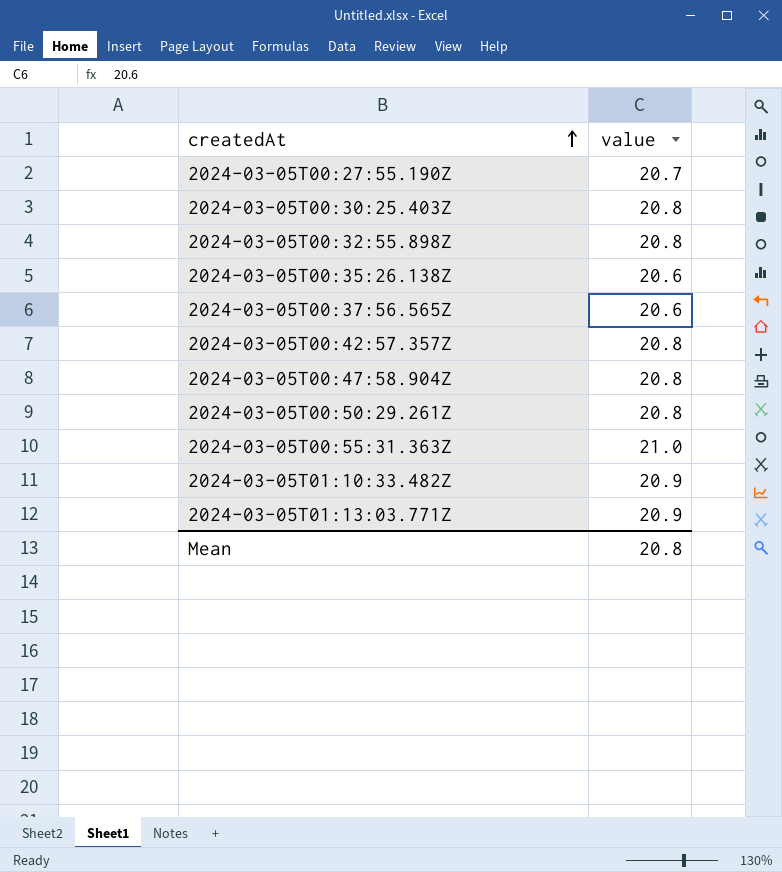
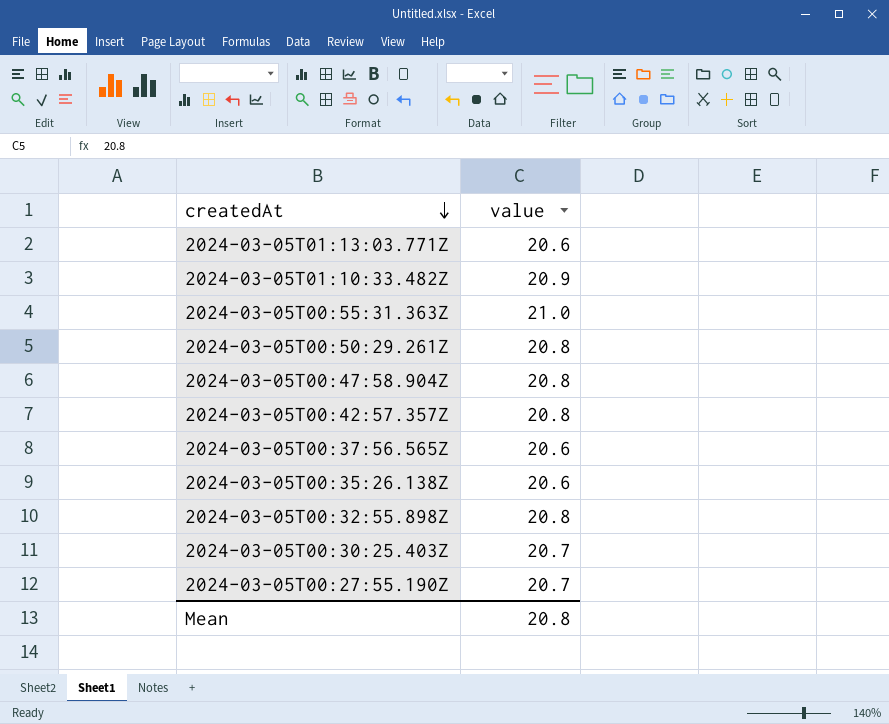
row order: createdAt ascending -> createdAt descending
2024-03-05T01:13:03.771Z | value: 20.9 -> 20.6
2024-03-05T00:30:25.403Z | value: 20.8 -> 20.7

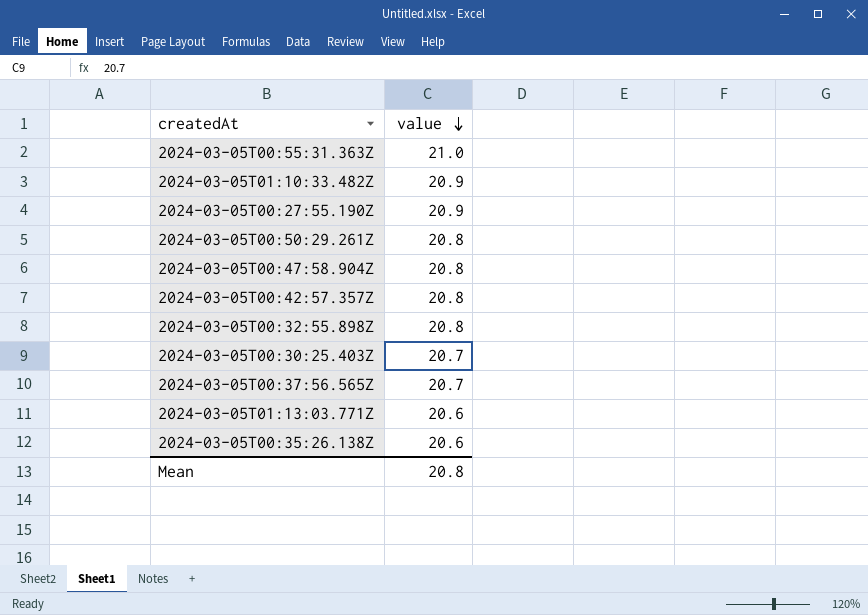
row order: createdAt descending -> value descending
2024-03-05T00:27:55.190Z | value: 20.7 -> 20.9
2024-03-05T00:37:56.565Z | value: 20.6 -> 20.7

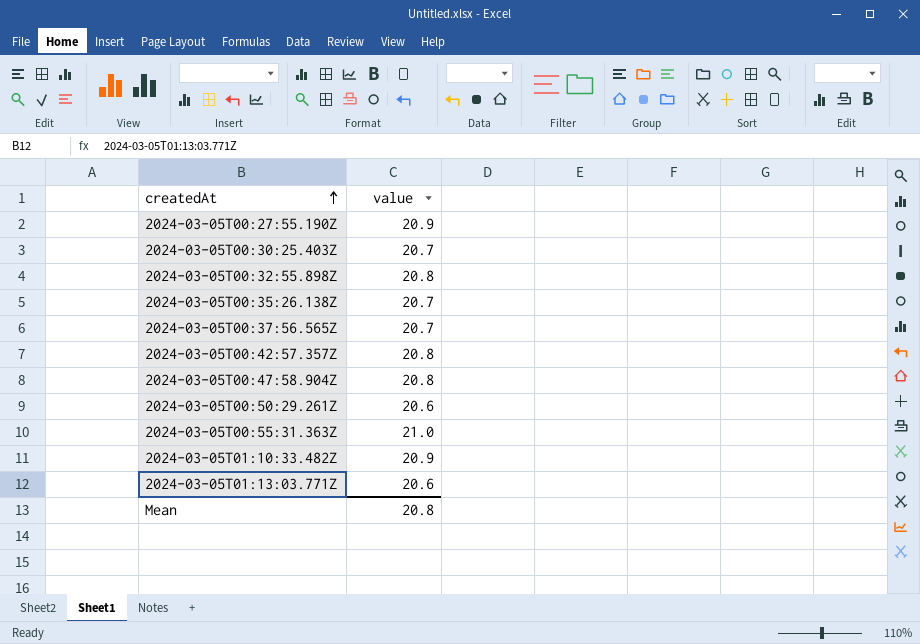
row order: value descending -> createdAt ascending
2024-03-05T00:35:26.138Z | value: 20.6 -> 20.7
2024-03-05T00:50:29.261Z | value: 20.8 -> 20.6

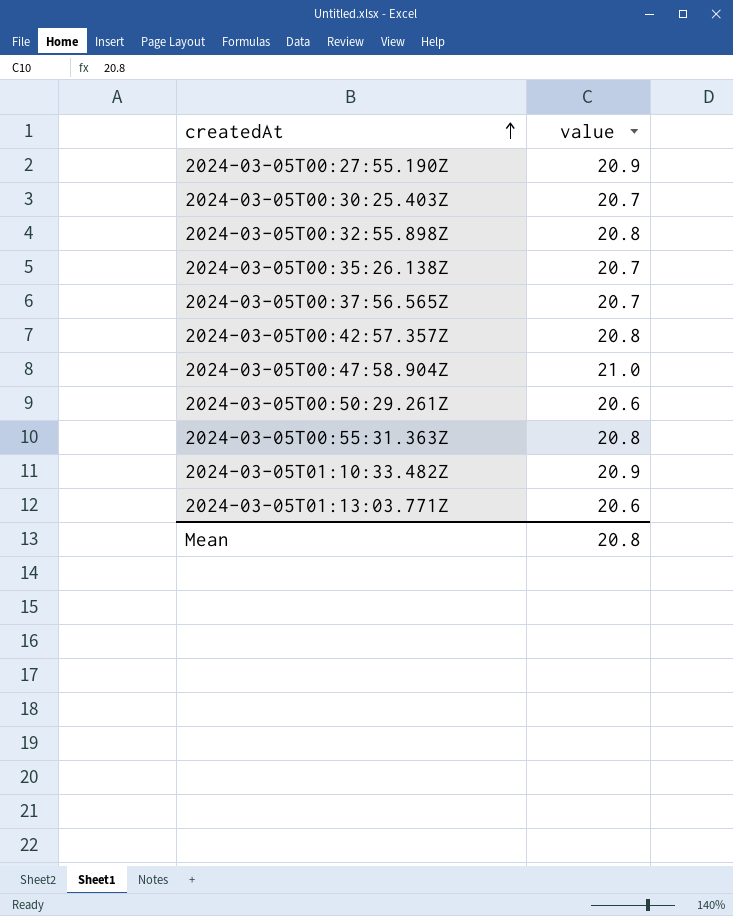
2024-03-05T00:47:58.904Z | value: 20.8 -> 21.0
2024-03-05T00:55:31.363Z | value: 21.0 -> 20.8

